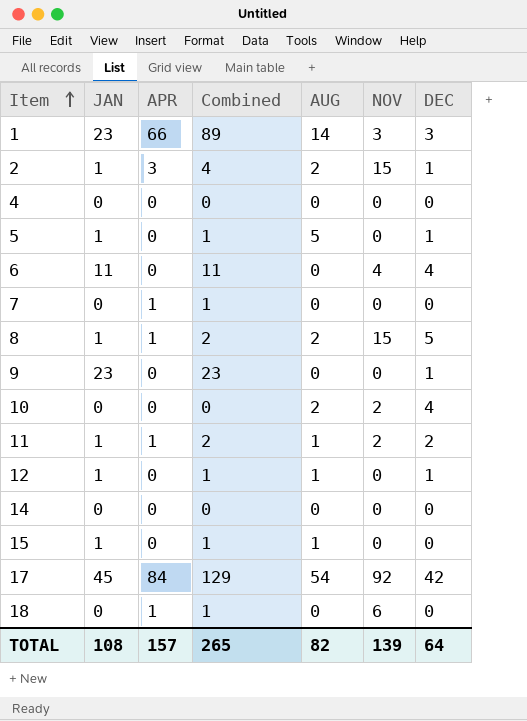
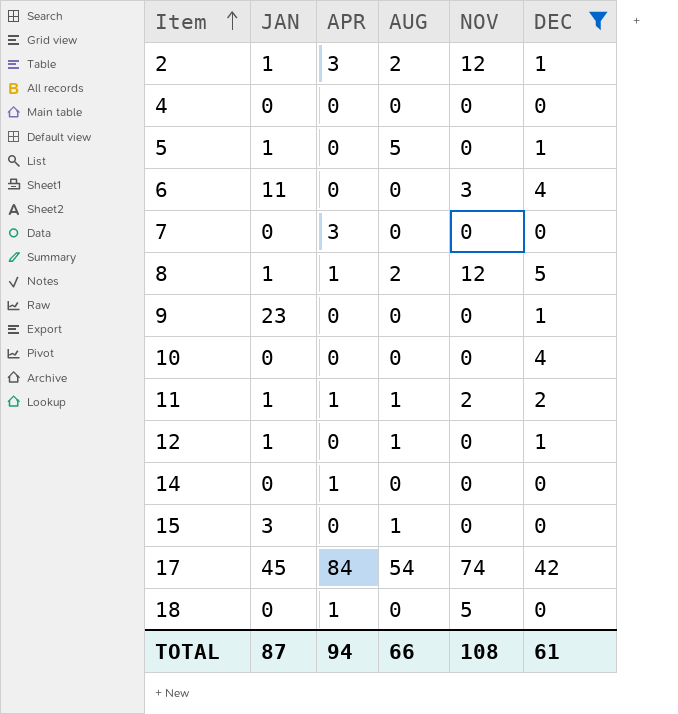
filter: none -> DEC != 3
column Combined | formula: [JAN] + [APR] -> none
2 | NOV: 15 -> 12
6 | NOV: 4 -> 3
7 | APR: 1 -> 3
8 | NOV: 15 -> 12
10 | AUG: 2 -> 0
10 | NOV: 2 -> 0
14 | APR: 0 -> 1
15 | JAN: 1 -> 3
17 | NOV: 92 -> 74
18 | NOV: 6 -> 5
TOTAL | JAN: 108 -> 87
TOTAL | APR: 157 -> 94
TOTAL | AUG: 82 -> 66
TOTAL | NOV: 139 -> 108
TOTAL | DEC: 64 -> 61

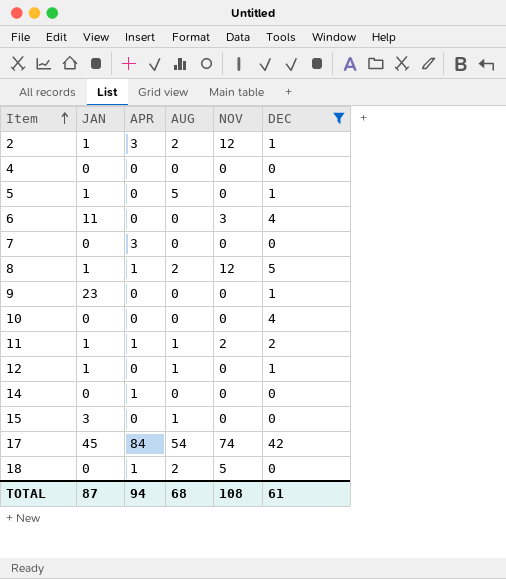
18 | AUG: 0 -> 2
TOTAL | AUG: 66 -> 68

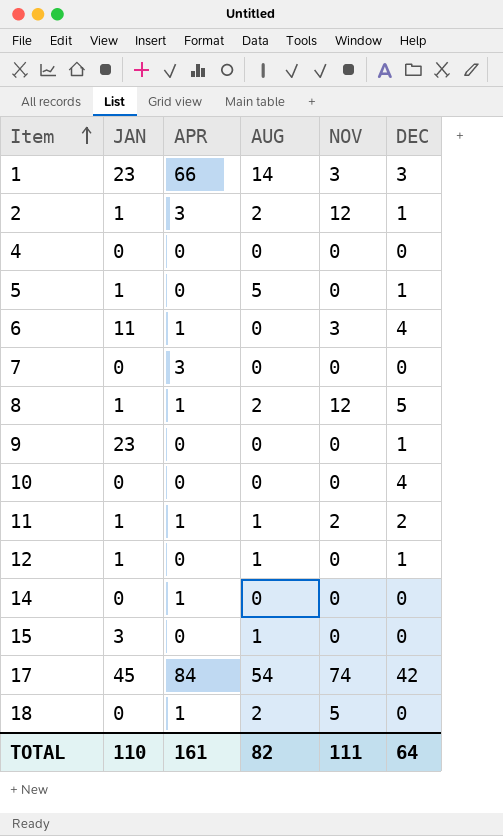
filter: DEC != 3 -> none
6 | APR: 0 -> 1
TOTAL | JAN: 87 -> 110
TOTAL | APR: 94 -> 161
TOTAL | AUG: 68 -> 82
TOTAL | NOV: 108 -> 111
TOTAL | DEC: 61 -> 64

